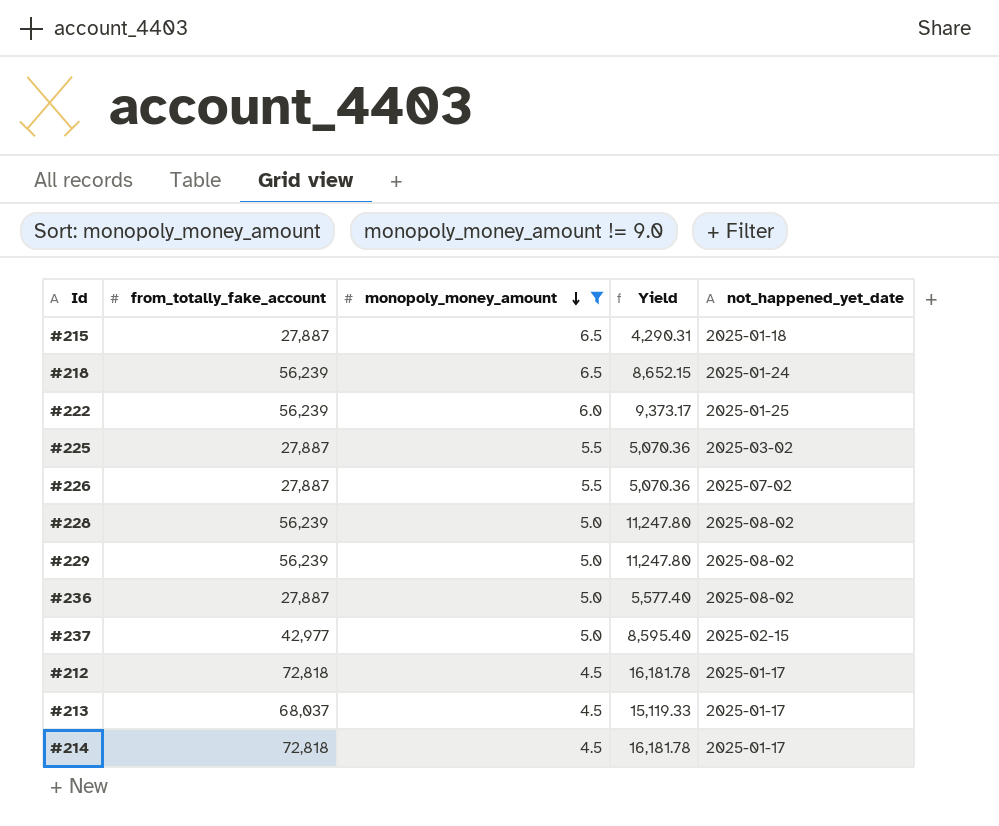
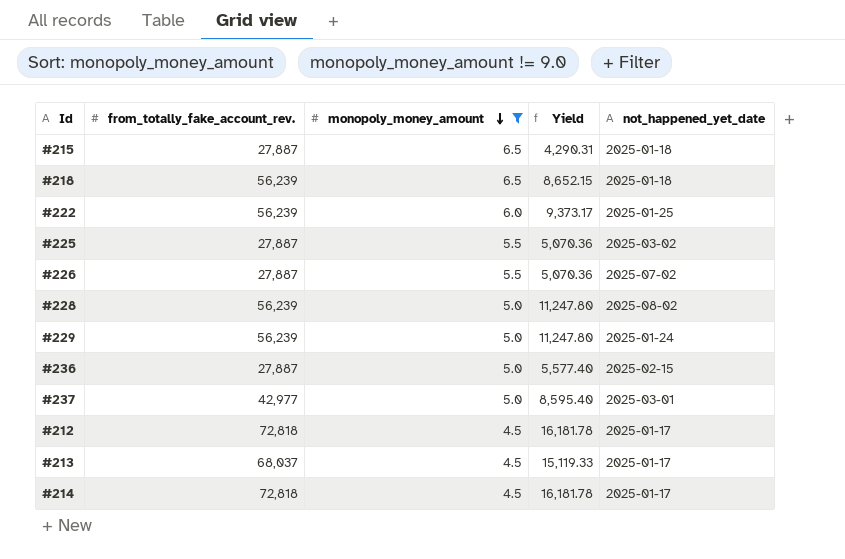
column name: from_totally_fake_account -> from_totally_fake_account_rev.
#218 | not_happened_yet_date: 2025-01-24 -> 2025-01-18
#229 | not_happened_yet_date: 2025-08-02 -> 2025-01-24
#236 | not_happened_yet_date: 2025-08-02 -> 2025-02-15
#237 | not_happened_yet_date: 2025-02-15 -> 2025-03-01

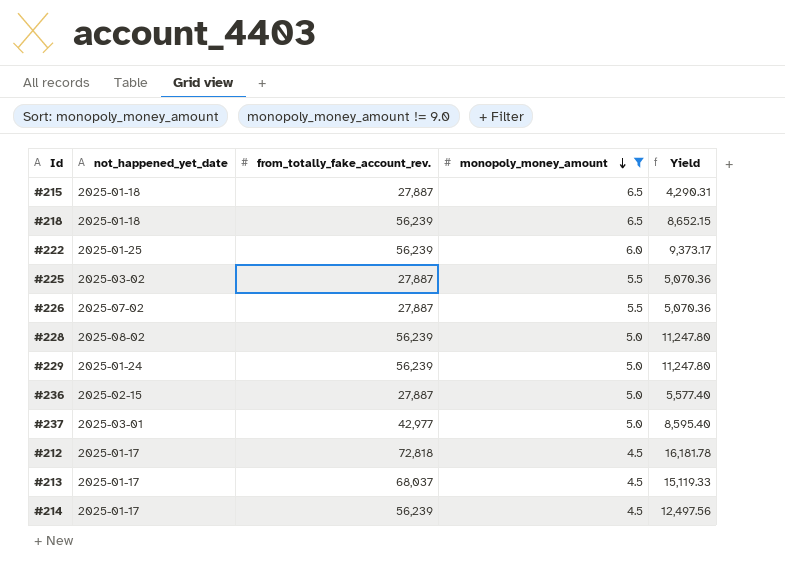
column not_happened_yet_date | position: 5 -> 2
#214 | from_totally_fake_account_rev.: 72,818 -> 56,239
#214 | Yield: 16,181.78 -> 12,497.56

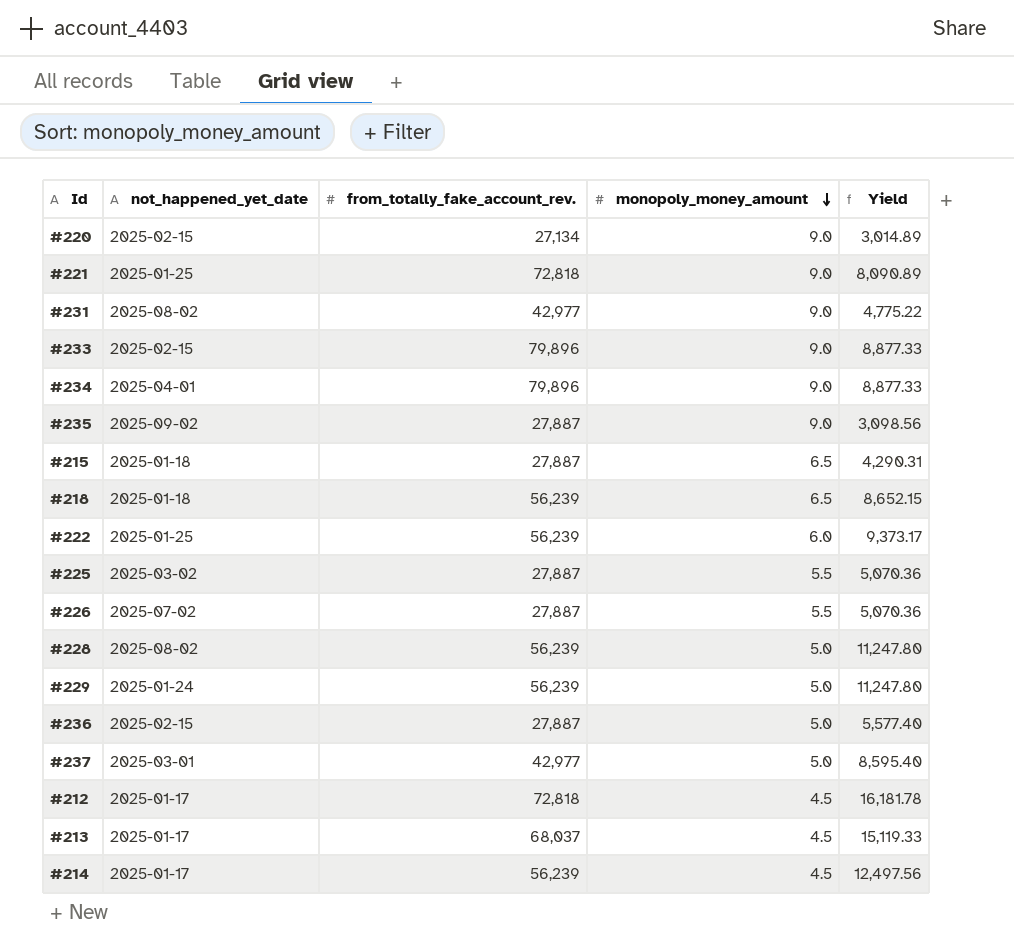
filter: monopoly_money_amount != 9.0 -> none

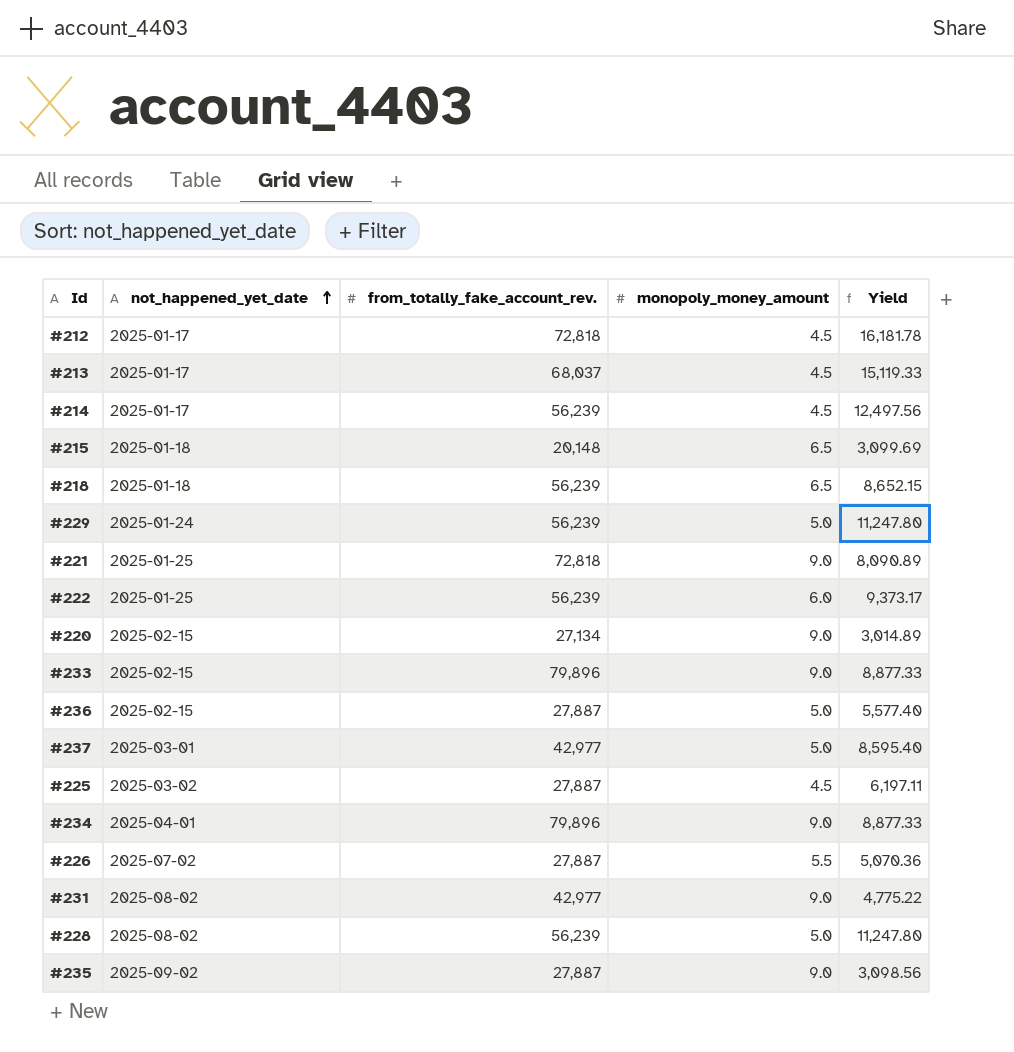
row order: monopoly_money_amount descending -> not_happened_yet_date ascending
#215 | from_totally_fake_account_rev.: 27,887 -> 20,148
#215 | Yield: 4,290.31 -> 3,099.69
#225 | monopoly_money_amount: 5.5 -> 4.5
#225 | Yield: 5,070.36 -> 6,197.11

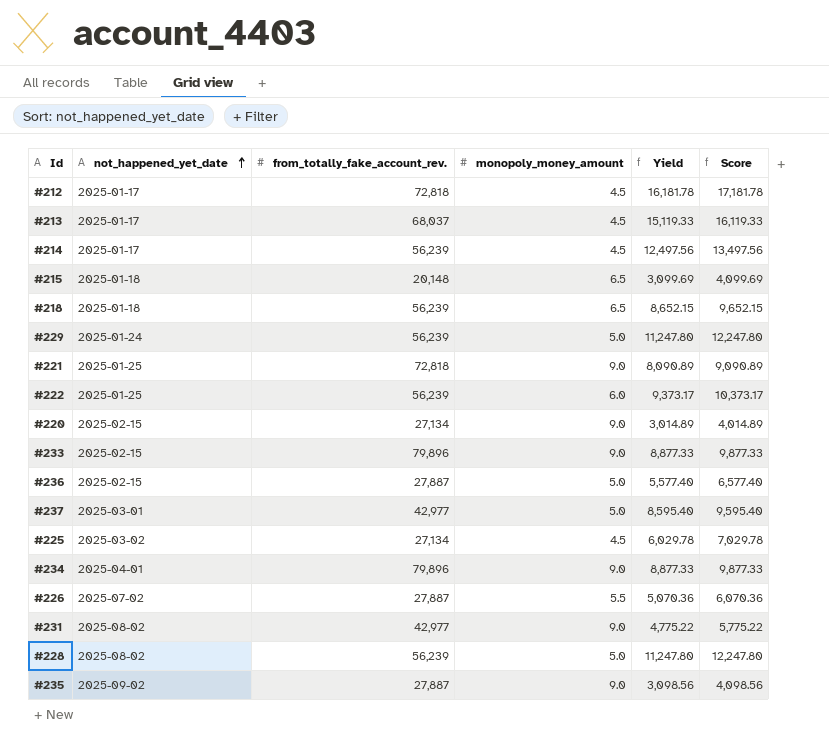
column Score | formula: none -> [Yield] + 1000
#225 | from_totally_fake_account_rev.: 27,887 -> 27,134
#225 | Yield: 6,197.11 -> 6,029.78

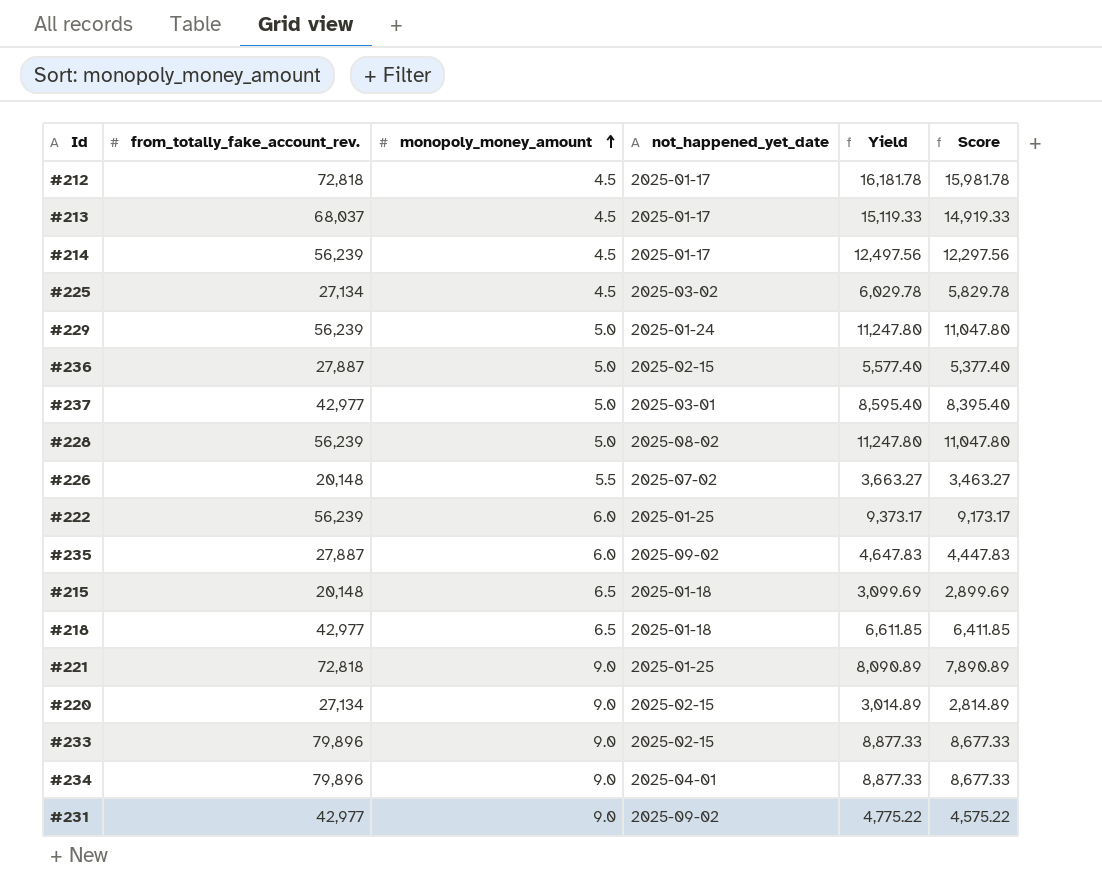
row order: not_happened_yet_date ascending -> monopoly_money_amount ascending
column not_happened_yet_date | position: 2 -> 4
column Score | formula: [Yield] + 1000 -> [Yield] - 200
#226 | from_totally_fake_account_rev.: 27,887 -> 20,148
#226 | Yield: 5,070.36 -> 3,663.27
#235 | monopoly_money_amount: 9.0 -> 6.0
#235 | Yield: 3,098.56 -> 4,647.83
#218 | from_totally_fake_account_rev.: 56,239 -> 42,977
#218 | Yield: 8,652.15 -> 6,611.85
#231 | not_happened_yet_date: 2025-08-02 -> 2025-09-02

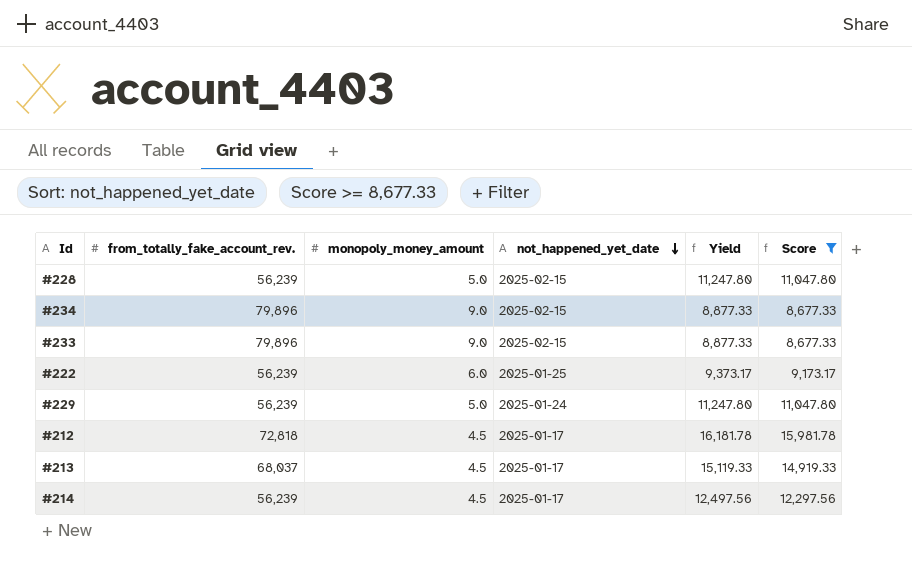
filter: none -> Score >= 8,677.33
row order: monopoly_money_amount ascending -> not_happened_yet_date descending
#228 | not_happened_yet_date: 2025-08-02 -> 2025-02-15
#234 | not_happened_yet_date: 2025-04-01 -> 2025-02-15

